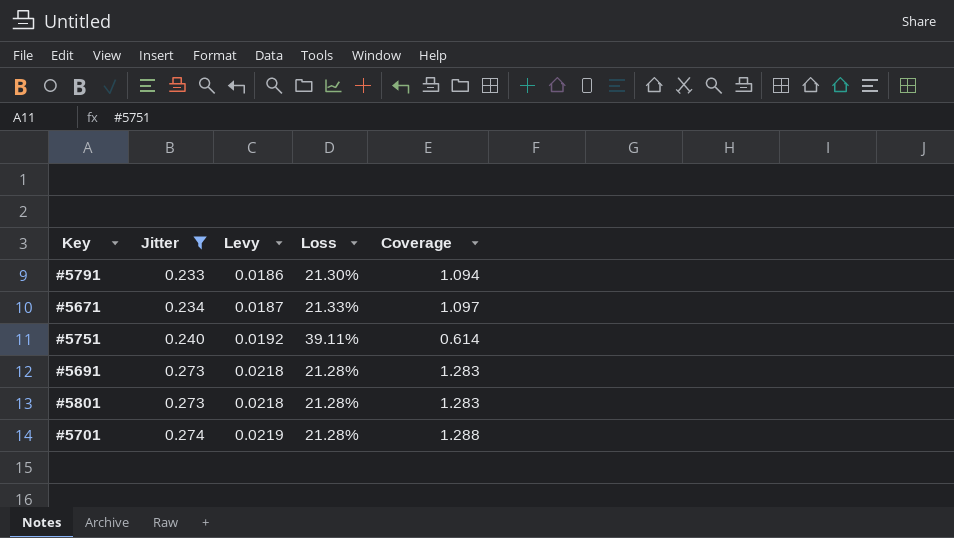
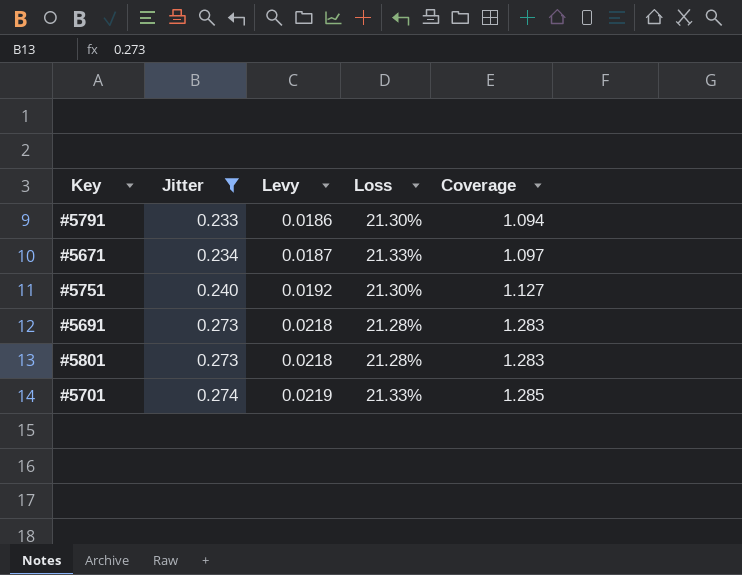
#5751 | Loss: 39.11% -> 21.30%
#5751 | Coverage: 0.614 -> 1.127
#5701 | Loss: 21.28% -> 21.33%
#5701 | Coverage: 1.288 -> 1.285

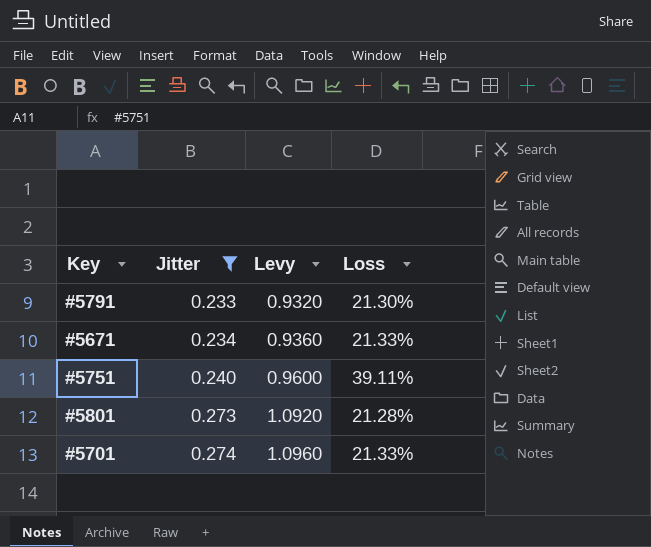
column Coverage | formula: [Jitter] / [Loss] -> none
column Levy | formula: [Jitter] * 0.08 -> [Jitter] * 4
row #5691: 0.273 | 0.0218 | 21.28% | 1.283 -> none
#5751 | Loss: 21.30% -> 39.11%

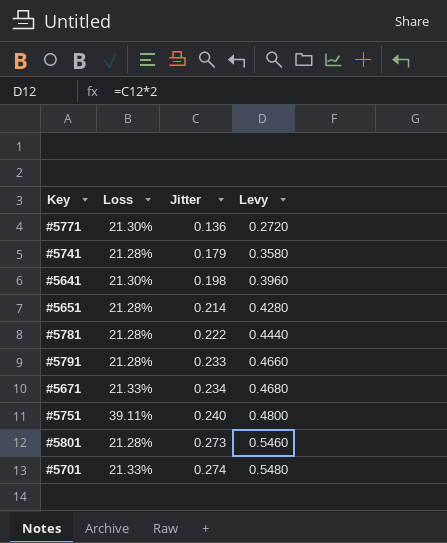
filter: Jitter >= 0.233 -> none
column Loss | position: 4 -> 2
column Levy | formula: [Jitter] * 4 -> [Jitter] * 2
#5791 | Loss: 21.30% -> 21.28%

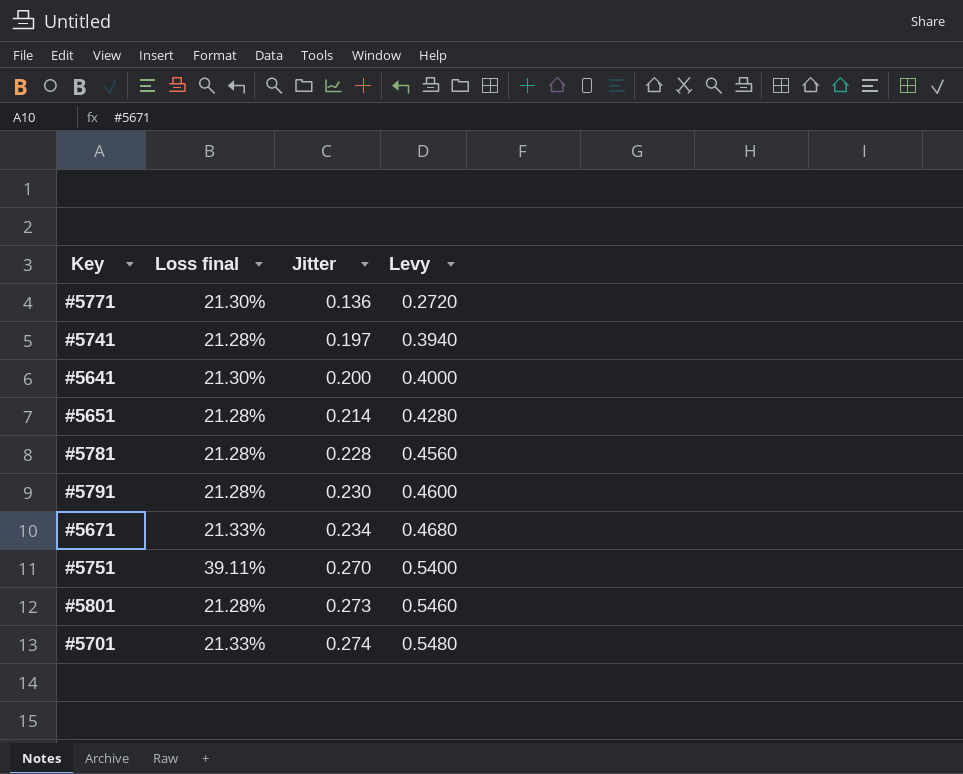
column name: Loss -> Loss final
#5741 | Jitter: 0.179 -> 0.197
#5741 | Levy: 0.3580 -> 0.3940
#5641 | Jitter: 0.198 -> 0.200
#5641 | Levy: 0.3960 -> 0.4000
#5781 | Jitter: 0.222 -> 0.228
#5781 | Levy: 0.4440 -> 0.4560
#5791 | Jitter: 0.233 -> 0.230
#5791 | Levy: 0.4660 -> 0.4600
#5751 | Jitter: 0.240 -> 0.270
#5751 | Levy: 0.4800 -> 0.5400

